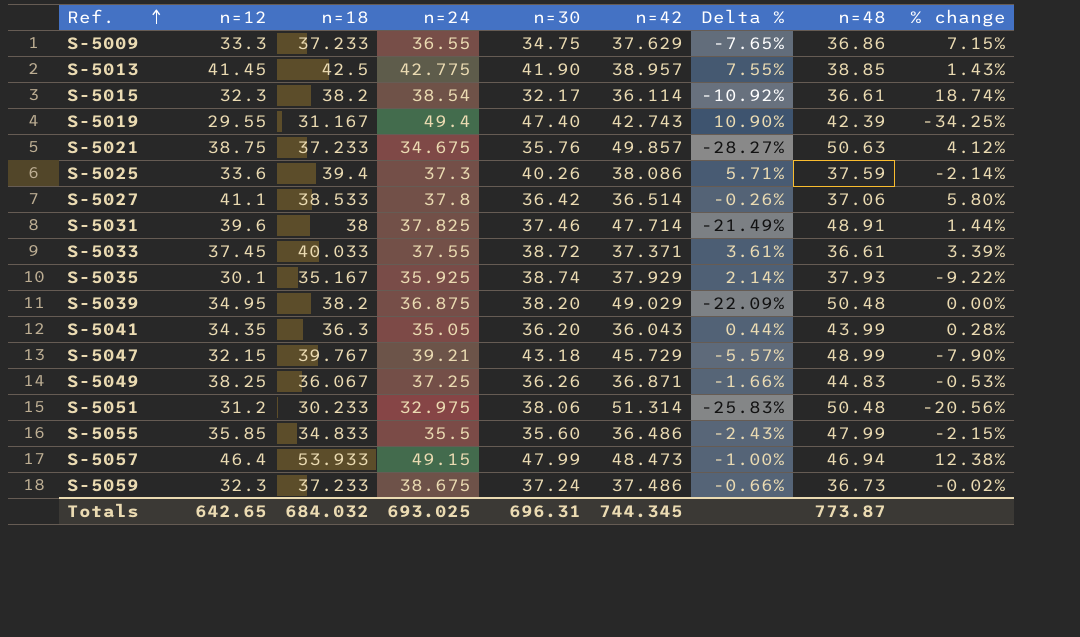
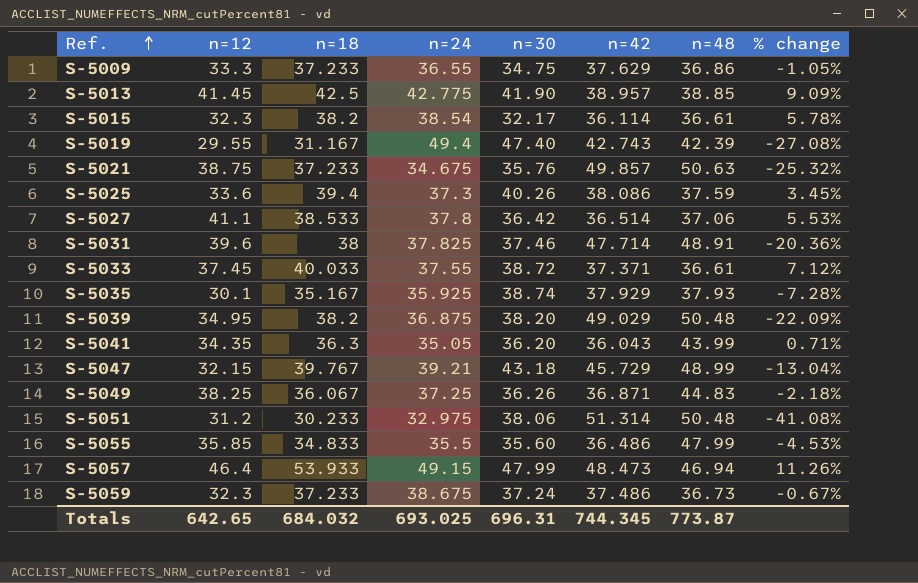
column Delta % | formula: ([n=30] - [n=42]) / [n=42] -> none
column % change | formula: ([n=18] - [n=30]) / [n=30] -> ([n=18] - [n=42]) / [n=42]

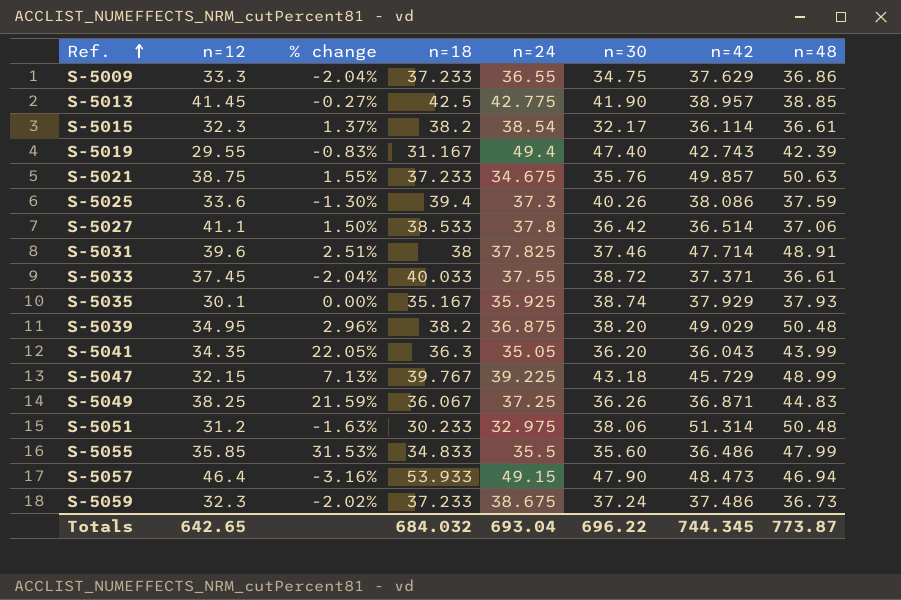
column % change | formula: ([n=18] - [n=42]) / [n=42] -> ([n=48] - [n=42]) / [n=42]
column % change | position: 8 -> 3
S-5047 | n=24: 39.21 -> 39.225
S-5057 | n=30: 47.99 -> 47.90
Totals | n=24: 693.025 -> 693.04
Totals | n=30: 696.31 -> 696.22

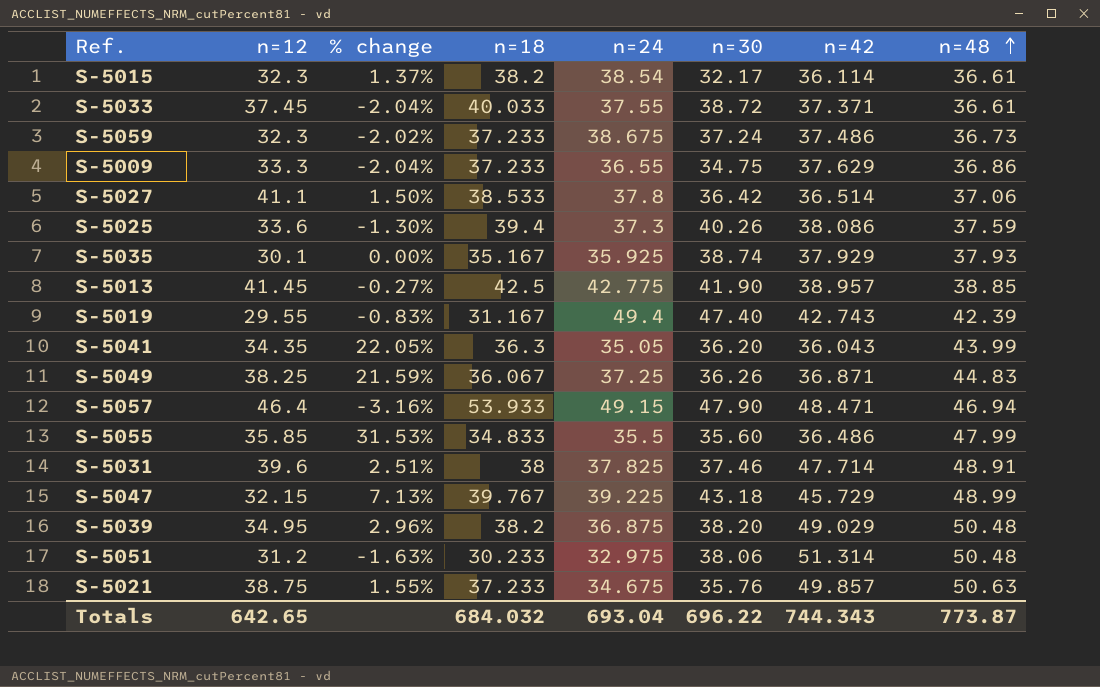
row order: Ref. ascending -> n=48 ascending
S-5057 | n=42: 48.473 -> 48.471
Totals | n=42: 744.345 -> 744.343

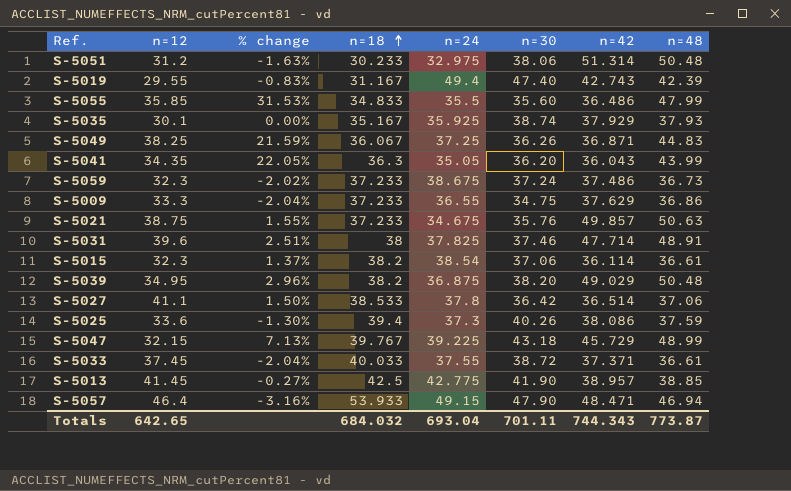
row order: n=48 ascending -> n=18 ascending
S-5015 | n=30: 32.17 -> 37.06
Totals | n=30: 696.22 -> 701.11

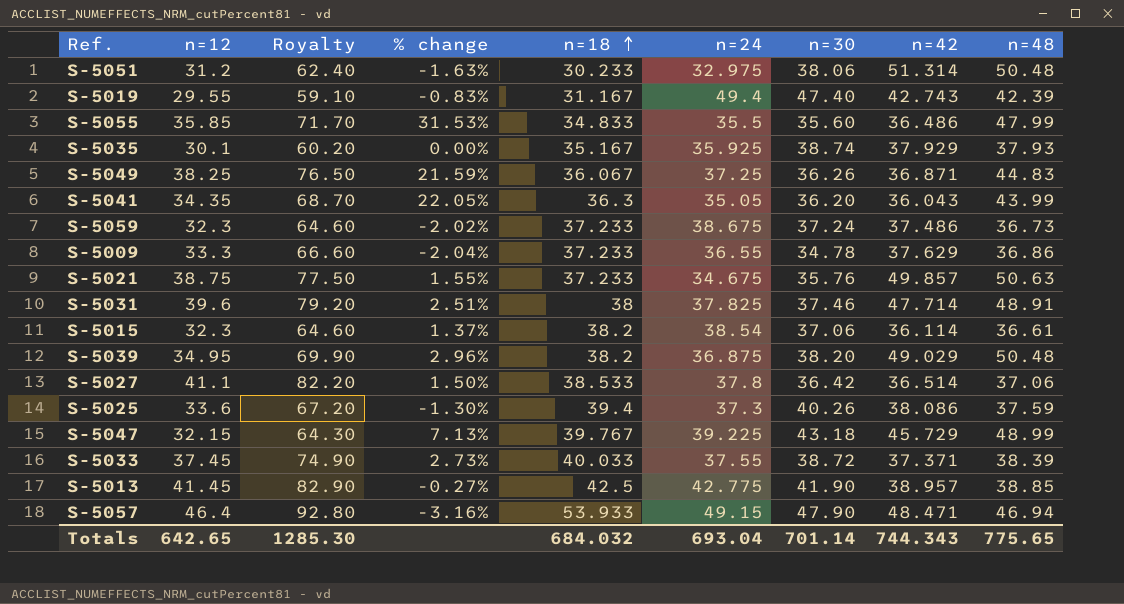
column Royalty | formula: none -> [n=12] * 2
S-5009 | n=30: 34.75 -> 34.78
S-5033 | % change: -2.04% -> 2.73%
S-5033 | n=48: 36.61 -> 38.39
Totals | n=30: 701.11 -> 701.14
Totals | n=48: 773.87 -> 775.65

